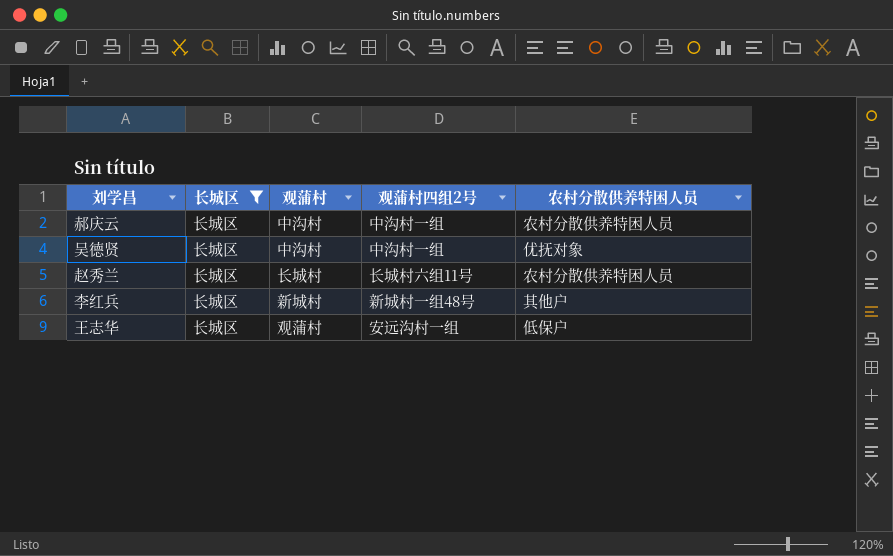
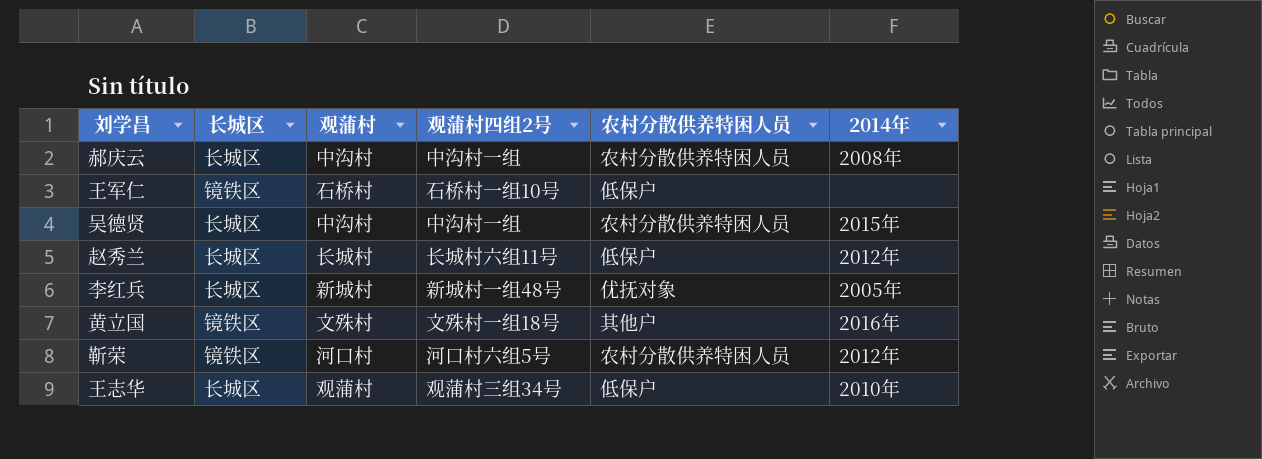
filter: 长城区 = 长城区 -> none
column 2014年 | position: none -> 6
吴德贤 | 农村分散供养特困人员: 优抚对象 -> 农村分散供养特困人员
赵秀兰 | 农村分散供养特困人员: 农村分散供养特困人员 -> 低保户
李红兵 | 农村分散供养特困人员: 其他户 -> 优抚对象
王志华 | 观蒲村四组2号: 安远沟村一组 -> 观蒲村三组34号

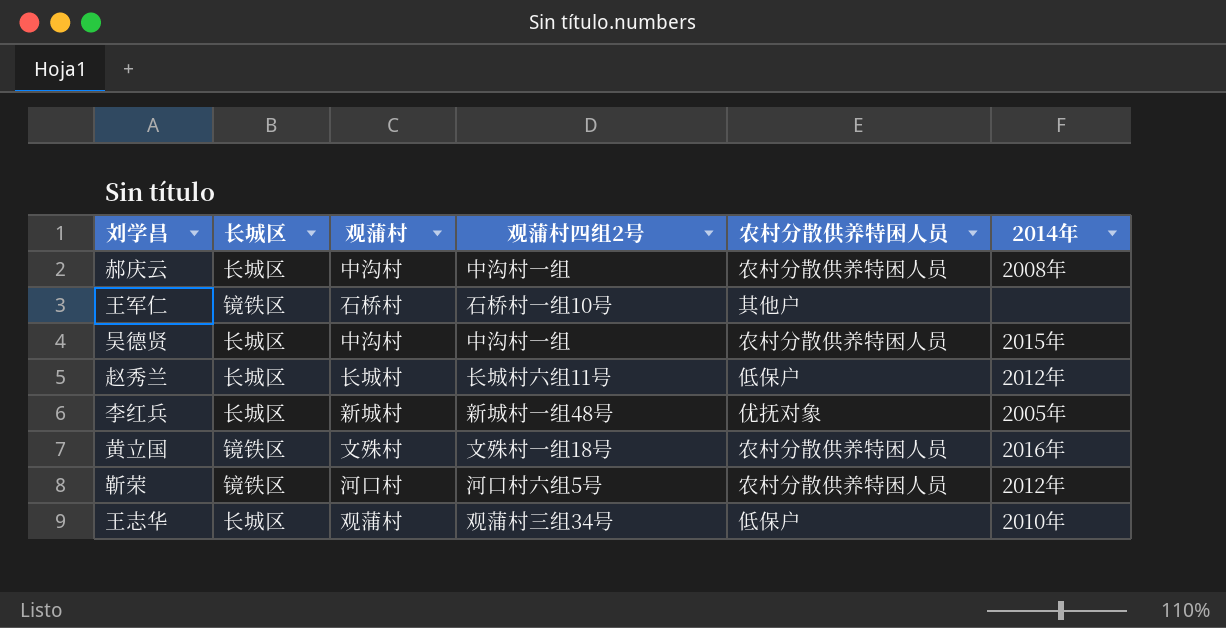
王军仁 | 农村分散供养特困人员: 低保户 -> 其他户
黄立国 | 农村分散供养特困人员: 其他户 -> 农村分散供养特困人员

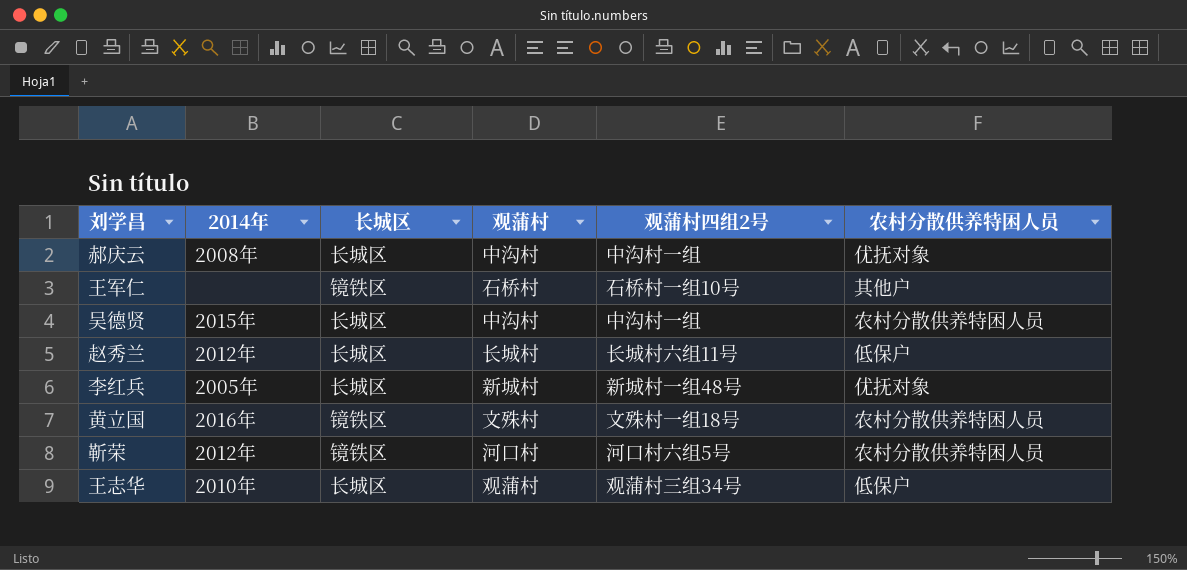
column 2014年 | position: 6 -> 2
郝庆云 | 农村分散供养特困人员: 农村分散供养特困人员 -> 优抚对象

